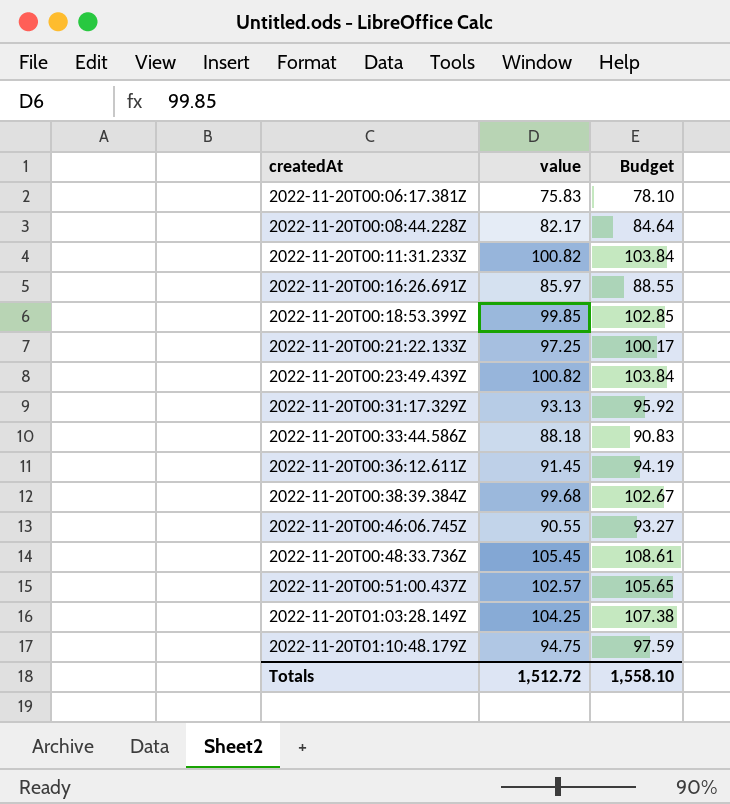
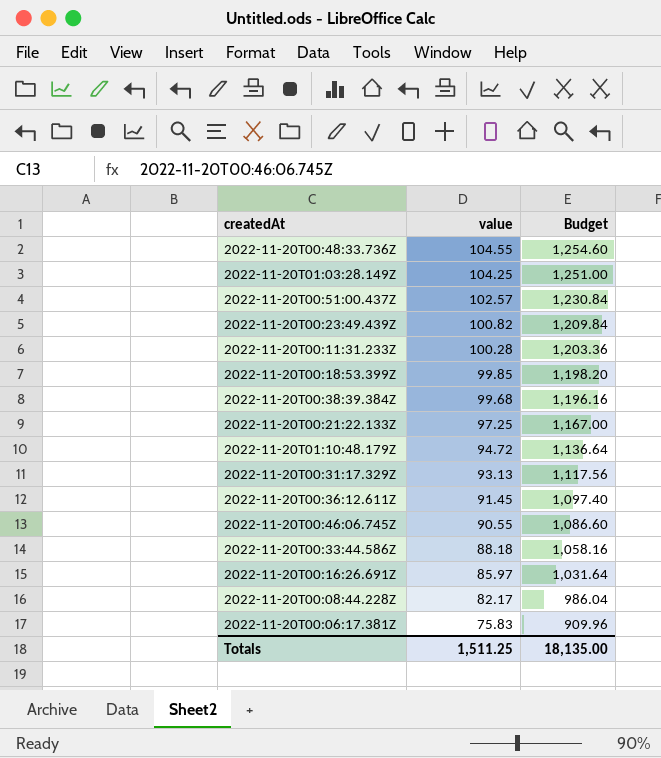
row order: createdAt ascending -> value descending
column Budget | formula: [value] * 1.03 -> [value] * 12
2022-11-20T00:48:33.736Z | value: 105.45 -> 104.55
2022-11-20T00:11:31.233Z | value: 100.82 -> 100.28
2022-11-20T01:10:48.179Z | value: 94.75 -> 94.72
Totals | value: 1,512.72 -> 1,511.25
Totals | Budget: 1,558.10 -> 18,135.00

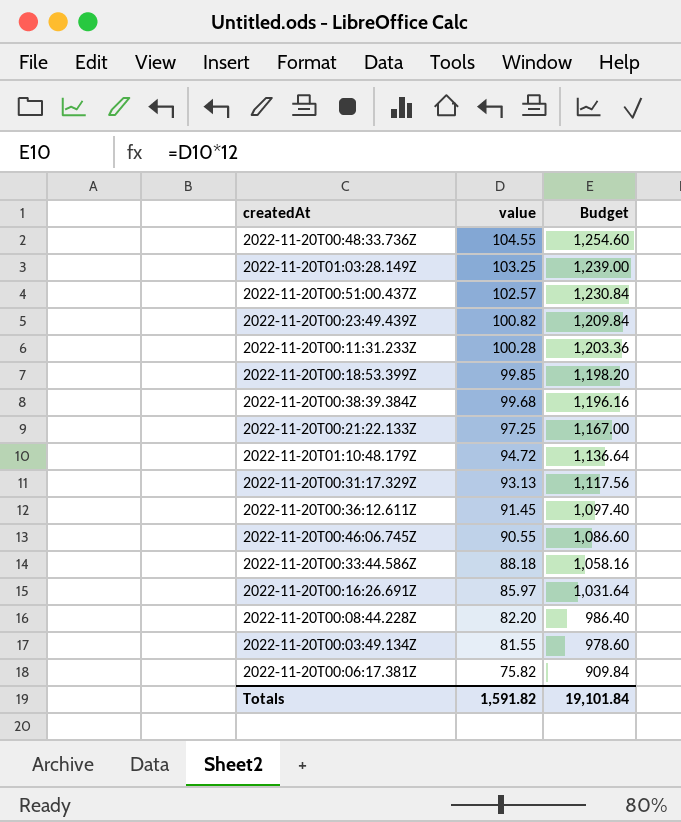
2022-11-20T01:03:28.149Z | value: 104.25 -> 103.25
2022-11-20T01:03:28.149Z | Budget: 1,251.00 -> 1,239.00
2022-11-20T00:08:44.228Z | value: 82.17 -> 82.20
2022-11-20T00:08:44.228Z | Budget: 986.04 -> 986.40
row 2022-11-20T00:03:49.134Z: none -> 81.55 | 978.60
2022-11-20T00:06:17.381Z | value: 75.83 -> 75.82
2022-11-20T00:06:17.381Z | Budget: 909.96 -> 909.84
Totals | value: 1,511.25 -> 1,591.82
Totals | Budget: 18,135.00 -> 19,101.84

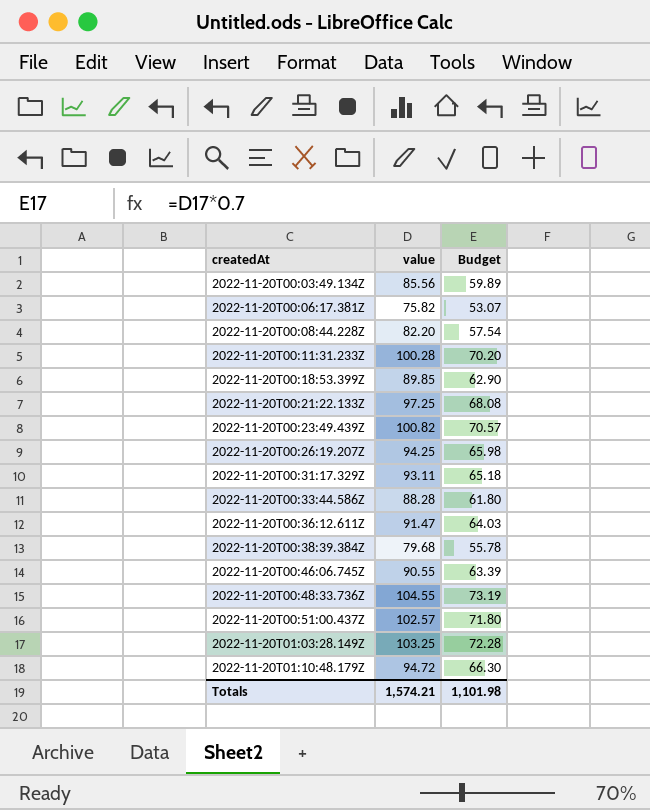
row order: value descending -> createdAt ascending
column Budget | formula: [value] * 12 -> [value] * 0.7
row 2022-11-20T00:16:26.691Z: 85.97 | 1,031.64 -> none
2022-11-20T00:03:49.134Z | value: 81.55 -> 85.56
2022-11-20T00:18:53.399Z | value: 99.85 -> 89.85
row 2022-11-20T00:26:19.207Z: none -> 94.25 | 65.98
2022-11-20T00:31:17.329Z | value: 93.13 -> 93.11
2022-11-20T00:33:44.586Z | value: 88.18 -> 88.28
2022-11-20T00:36:12.611Z | value: 91.45 -> 91.47
2022-11-20T00:38:39.384Z | value: 99.68 -> 79.68
Totals | value: 1,591.82 -> 1,574.21
Totals | Budget: 19,101.84 -> 1,101.98

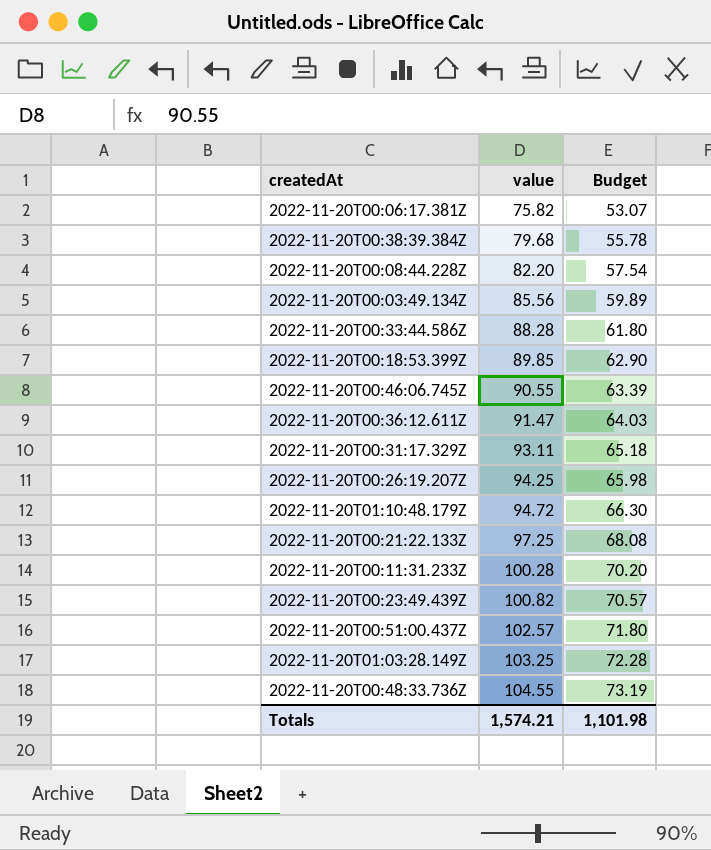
row order: createdAt ascending -> value ascending

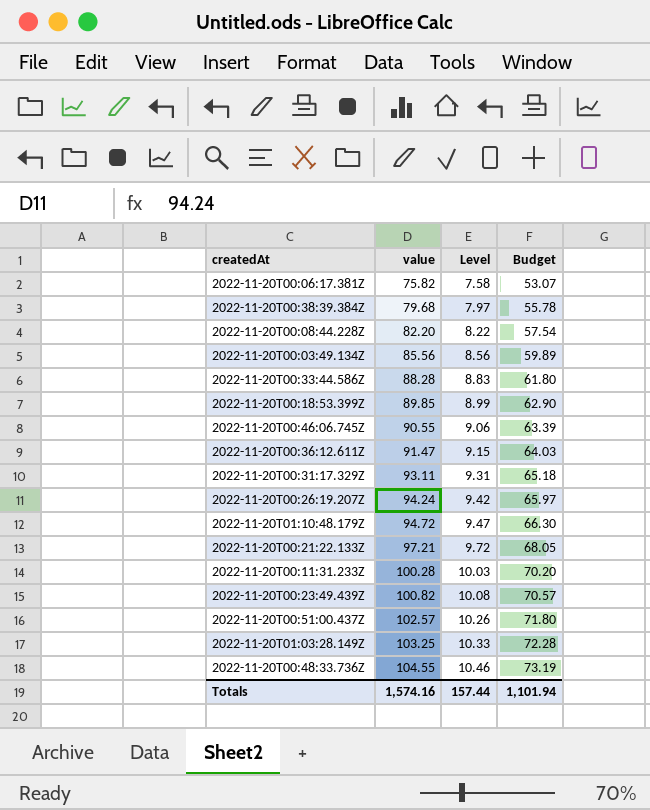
column Level | formula: none -> [value] * 0.1
2022-11-20T00:26:19.207Z | value: 94.25 -> 94.24
2022-11-20T00:26:19.207Z | Budget: 65.98 -> 65.97
2022-11-20T00:21:22.133Z | value: 97.25 -> 97.21
2022-11-20T00:21:22.133Z | Budget: 68.08 -> 68.05
Totals | value: 1,574.21 -> 1,574.16
Totals | Budget: 1,101.98 -> 1,101.94

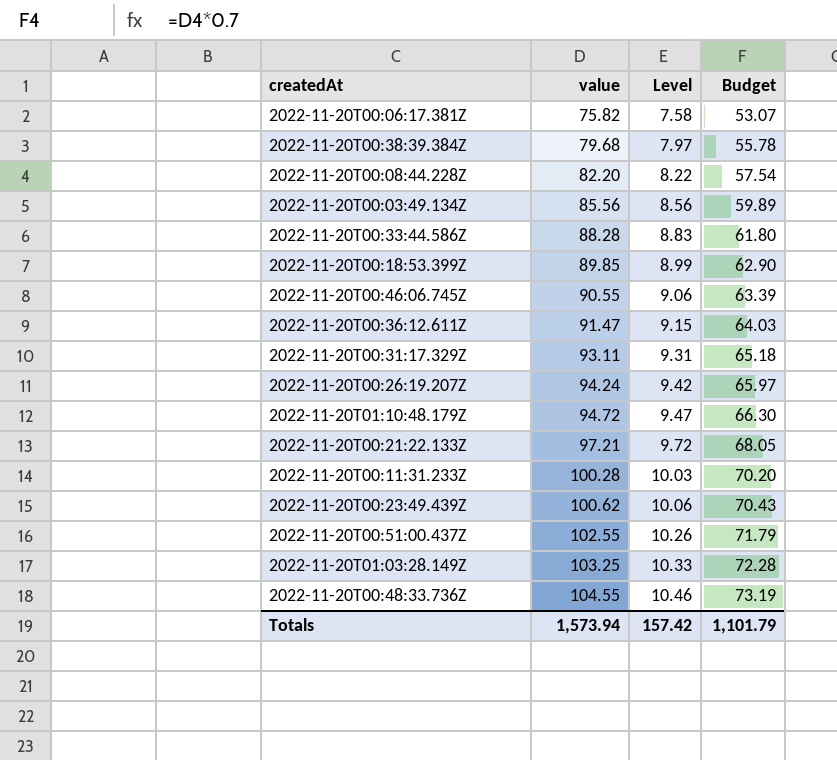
2022-11-20T00:23:49.439Z | value: 100.82 -> 100.62
2022-11-20T00:23:49.439Z | Level: 10.08 -> 10.06
2022-11-20T00:23:49.439Z | Budget: 70.57 -> 70.43
2022-11-20T00:51:00.437Z | value: 102.57 -> 102.55
2022-11-20T00:51:00.437Z | Budget: 71.80 -> 71.79
Totals | value: 1,574.16 -> 1,573.94
Totals | Level: 157.44 -> 157.42
Totals | Budget: 1,101.94 -> 1,101.79

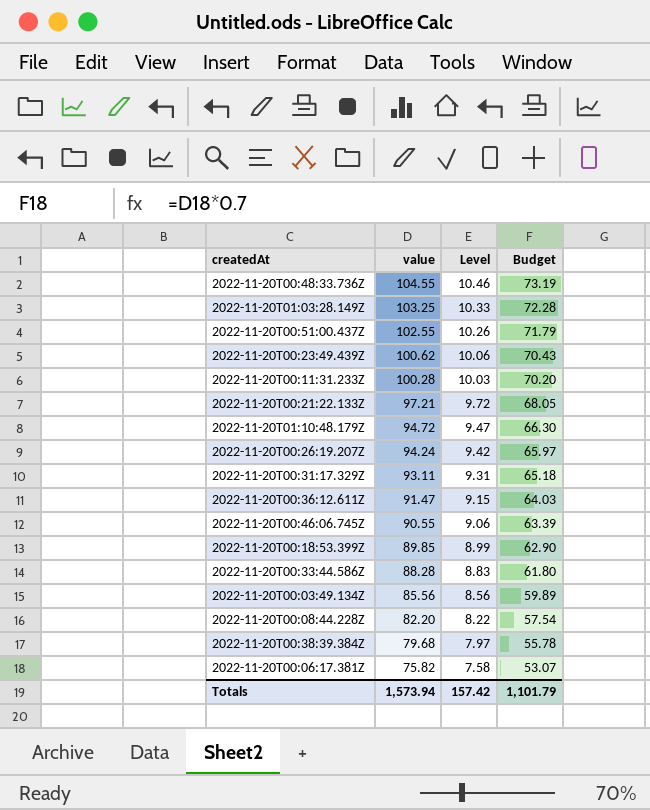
row order: value ascending -> value descending

